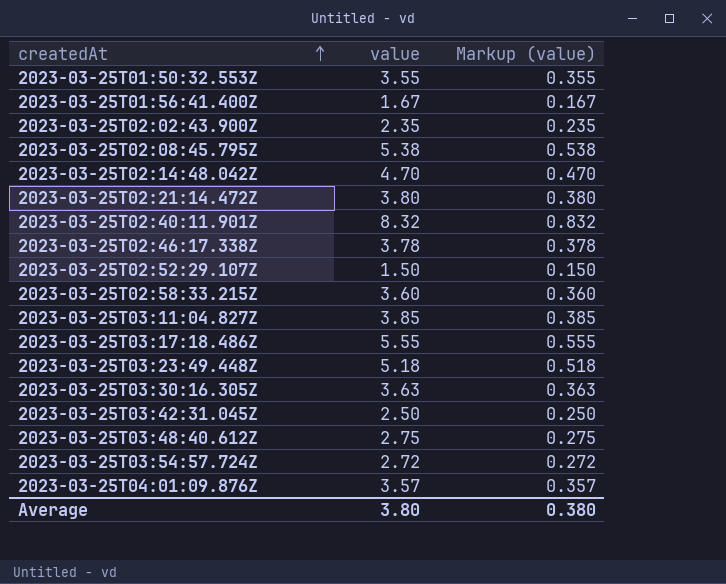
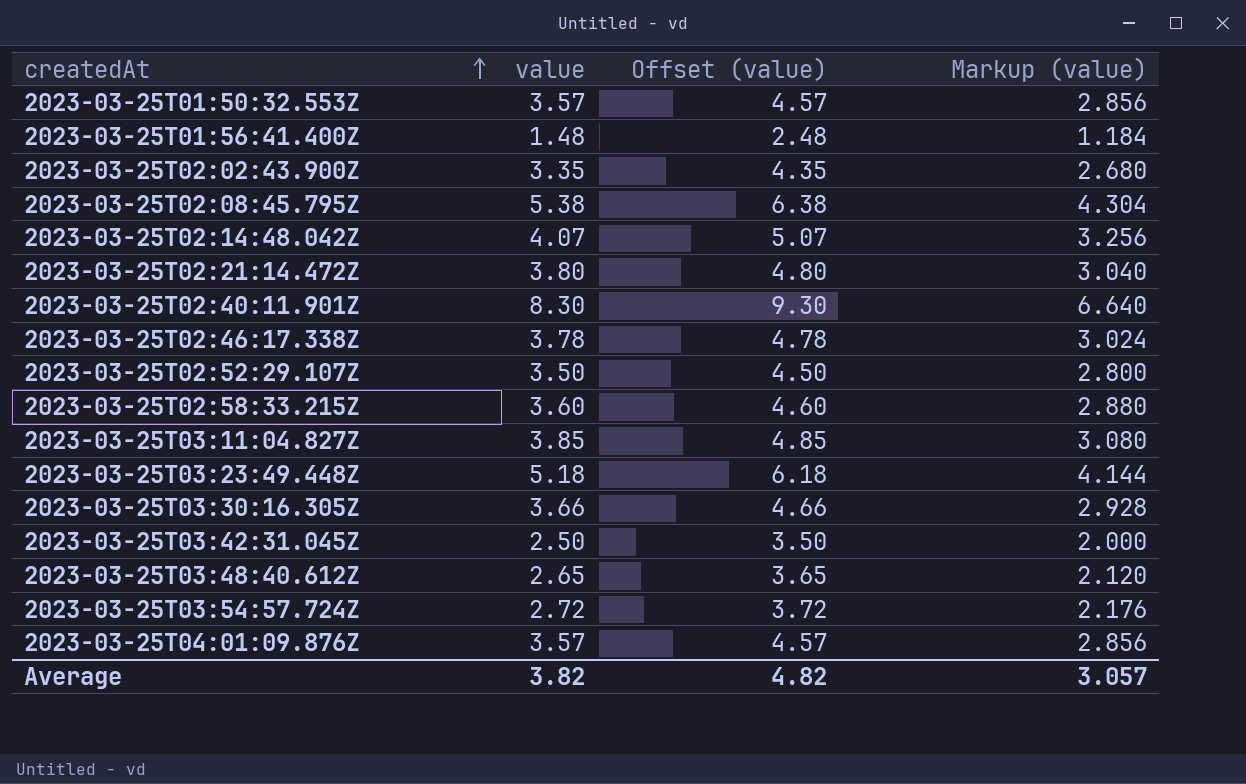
column Offset (value) | formula: none -> [value] + 1
column Markup (value) | formula: [value] * 0.1 -> [value] * 0.8
row 2023-03-25T03:17:18.486Z: 5.55 | 0.555 -> none
2023-03-25T01:50:32.553Z | value: 3.55 -> 3.57
2023-03-25T01:56:41.400Z | value: 1.67 -> 1.48
2023-03-25T02:02:43.900Z | value: 2.35 -> 3.35
2023-03-25T02:14:48.042Z | value: 4.70 -> 4.07
2023-03-25T02:40:11.901Z | value: 8.32 -> 8.30
2023-03-25T02:52:29.107Z | value: 1.50 -> 3.50
2023-03-25T03:30:16.305Z | value: 3.63 -> 3.66
2023-03-25T03:48:40.612Z | value: 2.75 -> 2.65
Average | value: 3.80 -> 3.82
Average | Markup (value): 0.380 -> 3.057

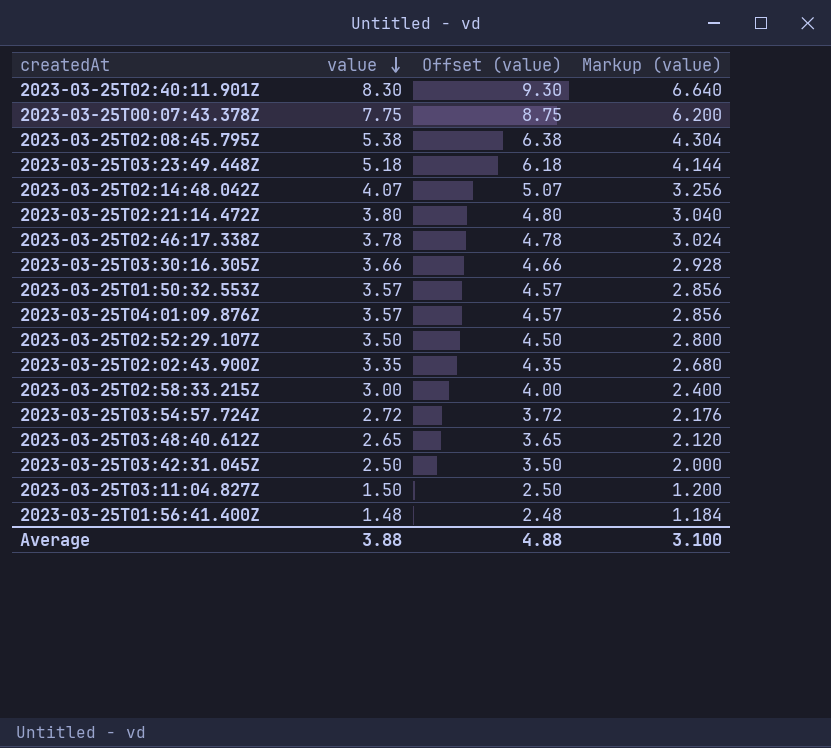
row order: createdAt ascending -> value descending
row 2023-03-25T00:07:43.378Z: none -> 7.75 | 8.75 | 6.200
2023-03-25T02:58:33.215Z | value: 3.60 -> 3.00
2023-03-25T02:58:33.215Z | Offset (value): 4.60 -> 4.00
2023-03-25T02:58:33.215Z | Markup (value): 2.880 -> 2.400
2023-03-25T03:11:04.827Z | value: 3.85 -> 1.50
2023-03-25T03:11:04.827Z | Offset (value): 4.85 -> 2.50
2023-03-25T03:11:04.827Z | Markup (value): 3.080 -> 1.200
Average | value: 3.82 -> 3.88
Average | Offset (value): 4.82 -> 4.88
Average | Markup (value): 3.057 -> 3.100

